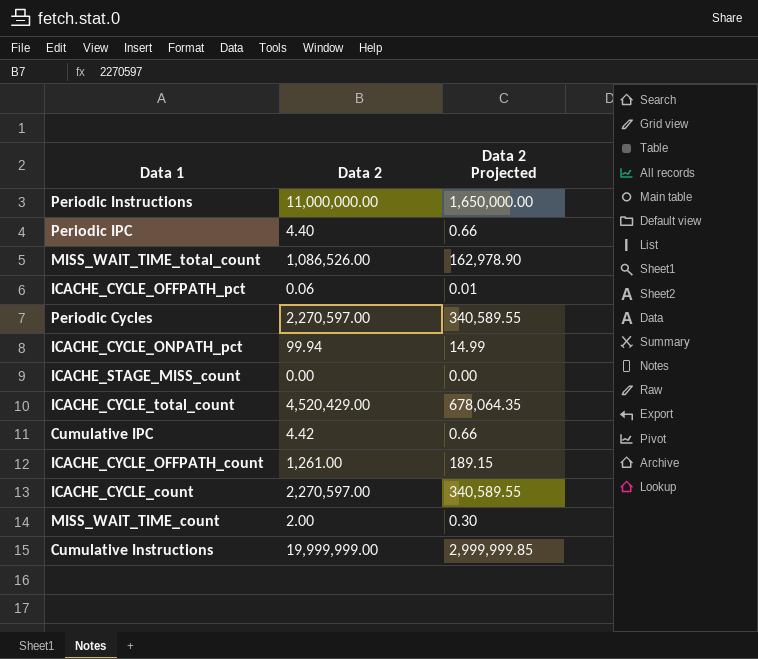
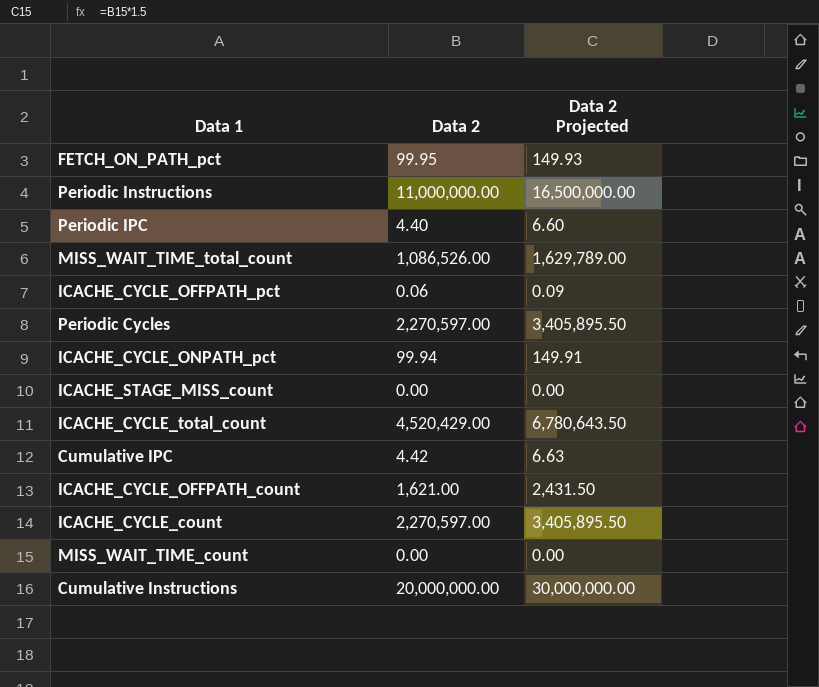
column Data 2 Projected | formula: [Data 2] * 0.15 -> [Data 2] * 1.5
row FETCH_ON_PATH_pct: none -> 99.95 | 149.93
ICACHE_CYCLE_OFFPATH_count | Data 2: 1,261.00 -> 1,621.00
MISS_WAIT_TIME_count | Data 2: 2.00 -> 0.00
Cumulative Instructions | Data 2: 19,999,999.00 -> 20,000,000.00

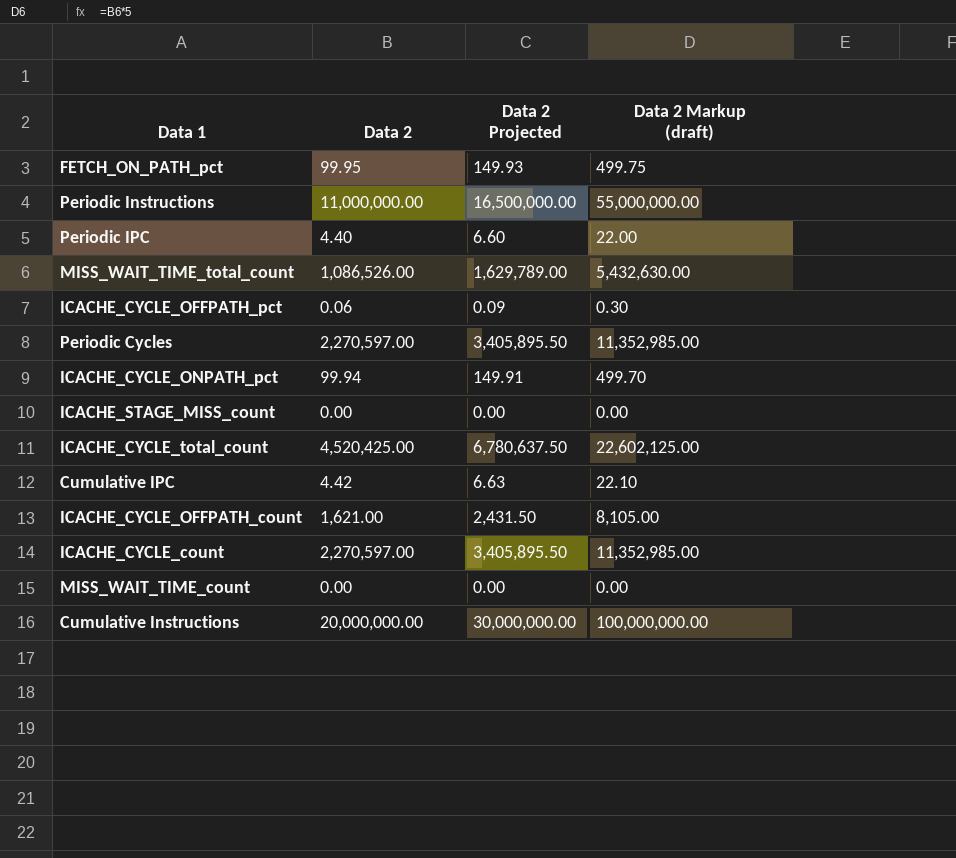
column Data 2 Markup (draft) | formula: none -> [Data 2] * 5
ICACHE_CYCLE_total_count | Data 2: 4,520,429.00 -> 4,520,425.00
ICACHE_CYCLE_total_count | Data 2 Projected: 6,780,643.50 -> 6,780,637.50

